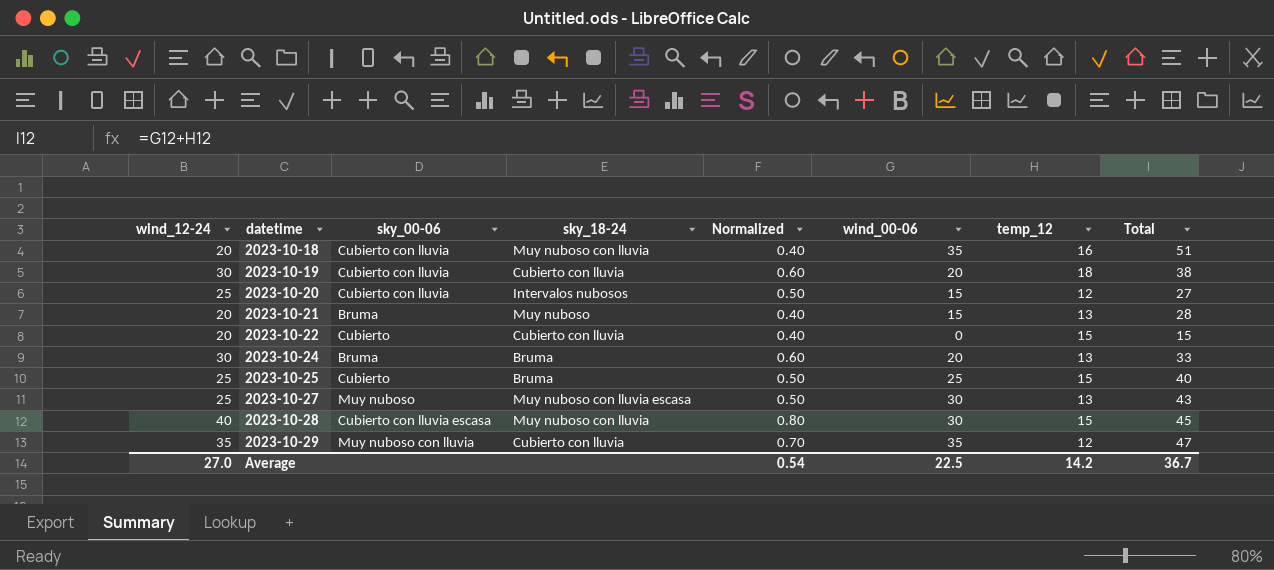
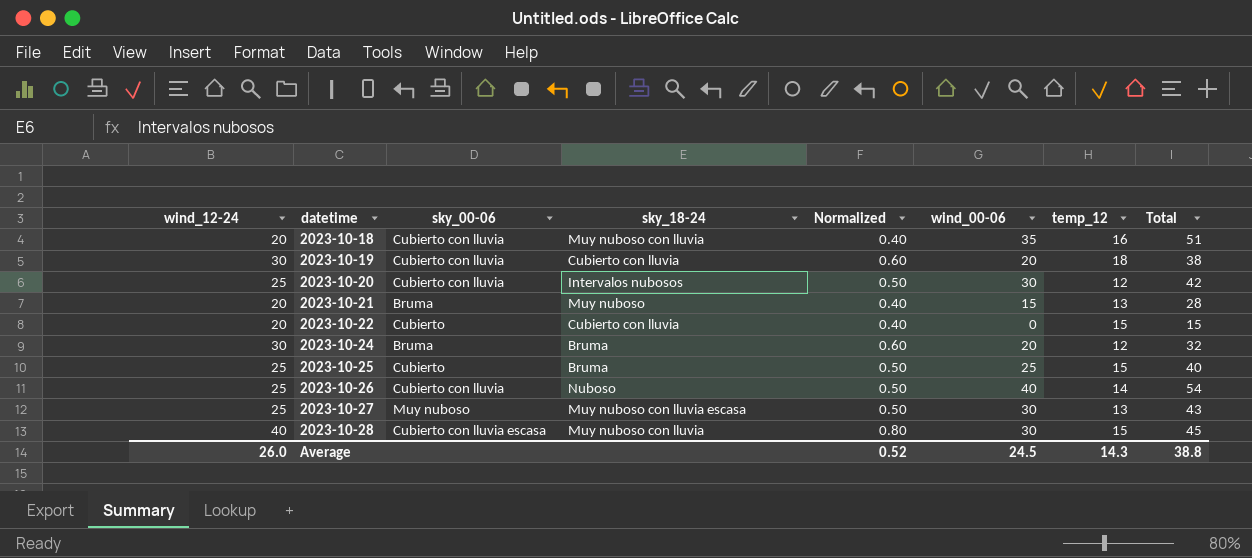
row 2023-10-29: 35 | Muy nuboso con lluvia | Cubierto con lluvia | 0.70 | 35 | 12 | 47 -> none
2023-10-20 | wind_00-06: 15 -> 30
2023-10-20 | Total: 27 -> 42
2023-10-24 | temp_12: 13 -> 12
2023-10-24 | Total: 33 -> 32
row 2023-10-26: none -> 25 | Cubierto con lluvia | Nuboso | 0.50 | 40 | 14 | 54
Average | wind_12-24: 27.0 -> 26.0
Average | Normalized: 0.54 -> 0.52
Average | wind_00-06: 22.5 -> 24.5
Average | temp_12: 14.2 -> 14.3
Average | Total: 36.7 -> 38.8

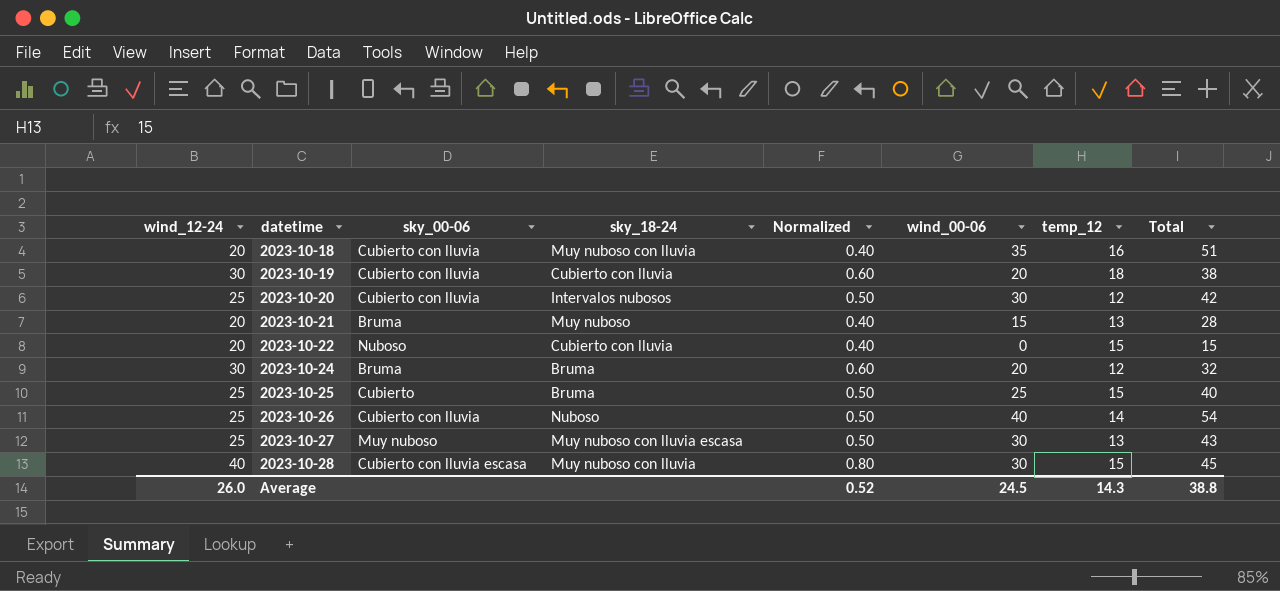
2023-10-22 | sky_00-06: Cubierto -> Nuboso

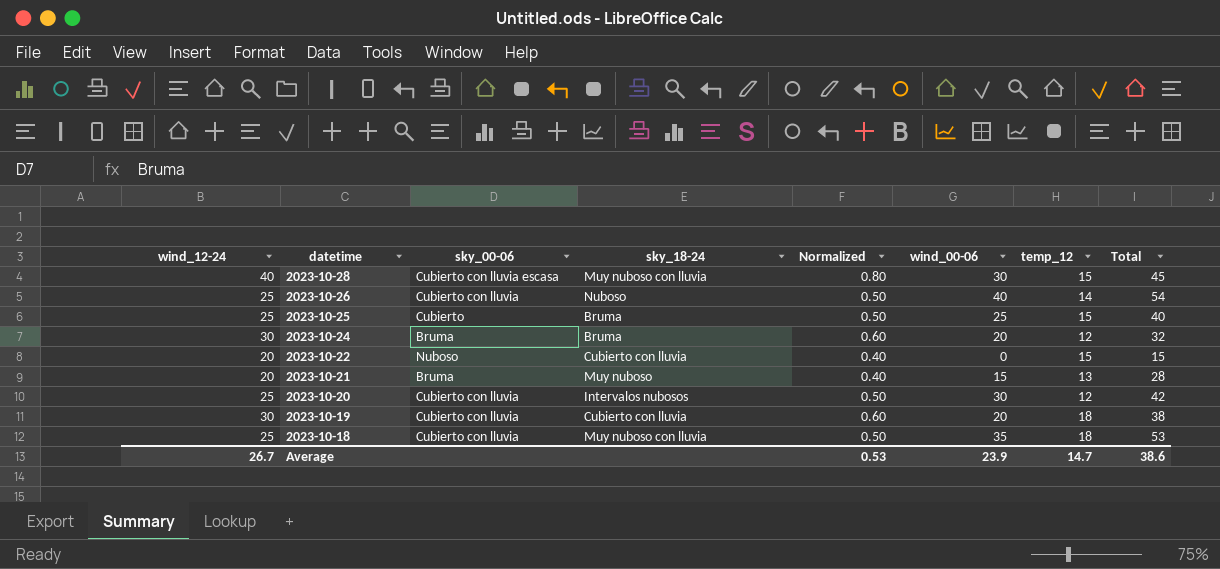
row order: datetime ascending -> datetime descending
row 2023-10-27: 25 | Muy nuboso | Muy nuboso con lluvia escasa | 0.50 | 30 | 13 | 43 -> none
2023-10-18 | wind_12-24: 20 -> 25
2023-10-18 | Normalized: 0.40 -> 0.50
2023-10-18 | temp_12: 16 -> 18
2023-10-18 | Total: 51 -> 53
Average | wind_12-24: 26.0 -> 26.7
Average | Normalized: 0.52 -> 0.53
Average | wind_00-06: 24.5 -> 23.9
Average | temp_12: 14.3 -> 14.7
Average | Total: 38.8 -> 38.6

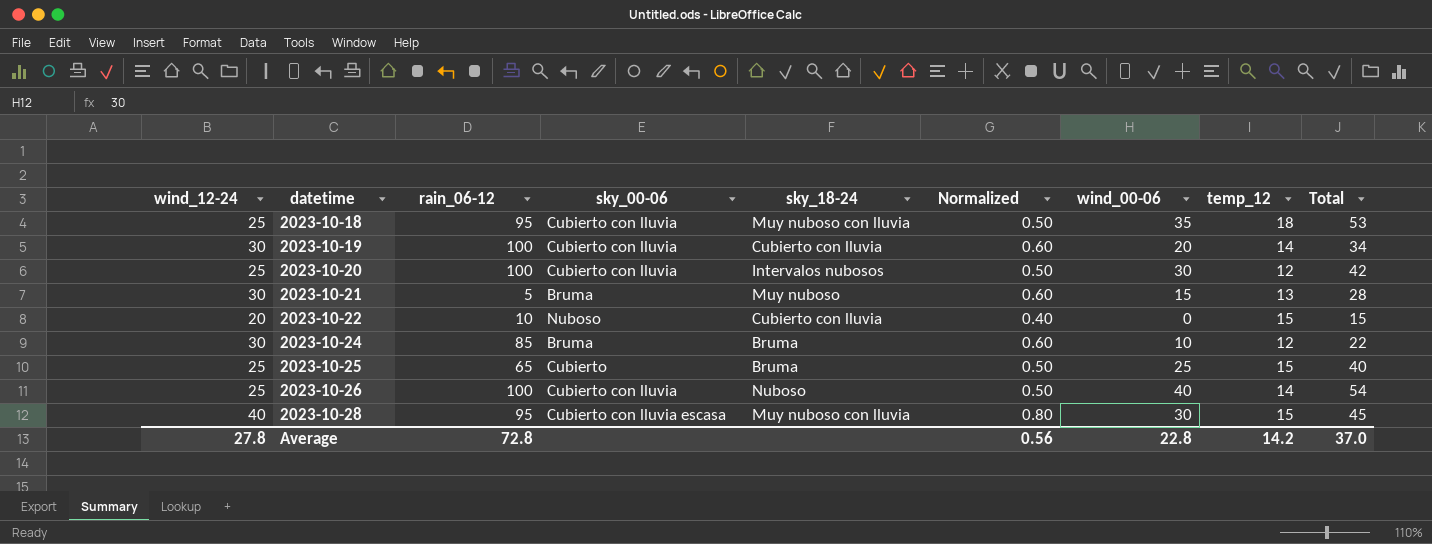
row order: datetime descending -> datetime ascending
column rain_06-12 | position: none -> 3
2023-10-19 | temp_12: 18 -> 14
2023-10-19 | Total: 38 -> 34
2023-10-21 | wind_12-24: 20 -> 30
2023-10-21 | Normalized: 0.40 -> 0.60
2023-10-24 | wind_00-06: 20 -> 10
2023-10-24 | Total: 32 -> 22
Average | wind_12-24: 26.7 -> 27.8
Average | Normalized: 0.53 -> 0.56
Average | wind_00-06: 23.9 -> 22.8
Average | temp_12: 14.7 -> 14.2
Average | Total: 38.6 -> 37.0

